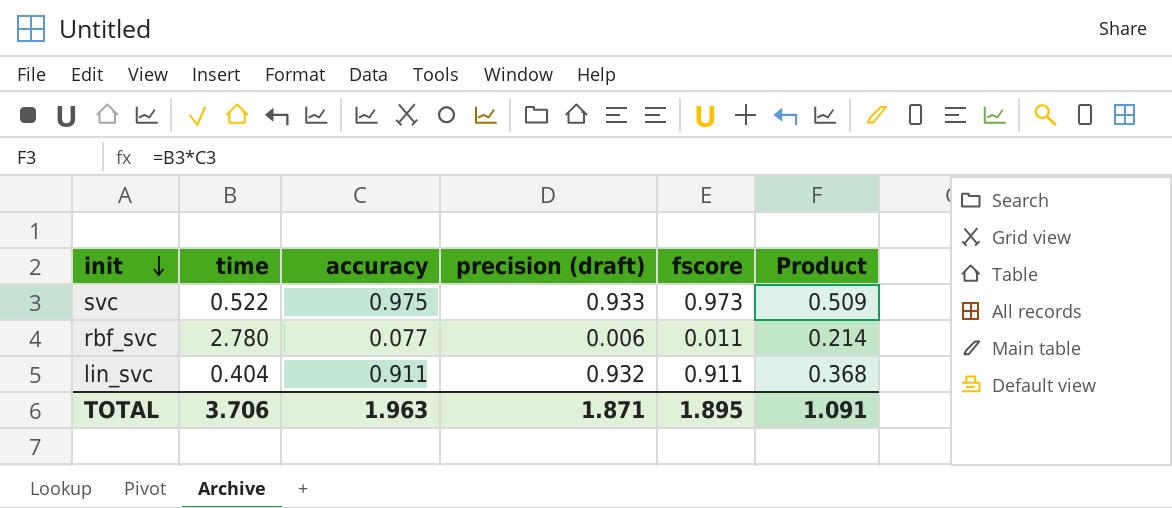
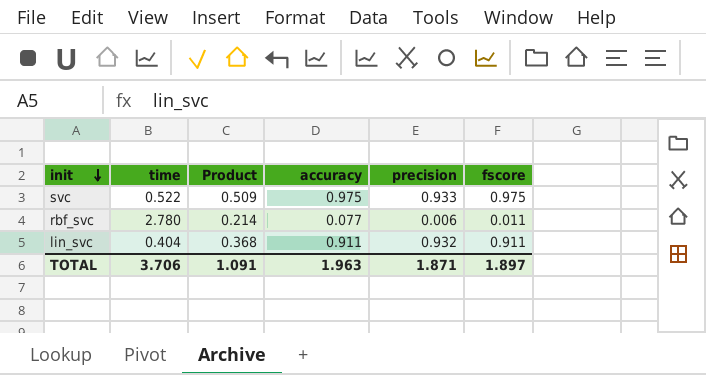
column Product | position: 6 -> 3
column name: precision (draft) -> precision
svc | fscore: 0.973 -> 0.975
TOTAL | fscore: 1.895 -> 1.897

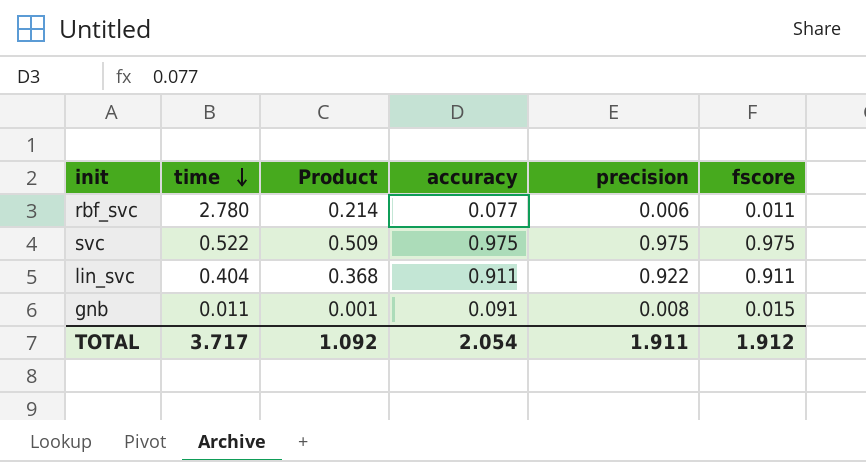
row order: init descending -> time descending
svc | precision: 0.933 -> 0.975
lin_svc | precision: 0.932 -> 0.922
row gnb: none -> 0.011 | 0.001 | 0.091 | 0.008 | 0.015
TOTAL | time: 3.706 -> 3.717
TOTAL | Product: 1.091 -> 1.092
TOTAL | accuracy: 1.963 -> 2.054
TOTAL | precision: 1.871 -> 1.911
TOTAL | fscore: 1.897 -> 1.912

